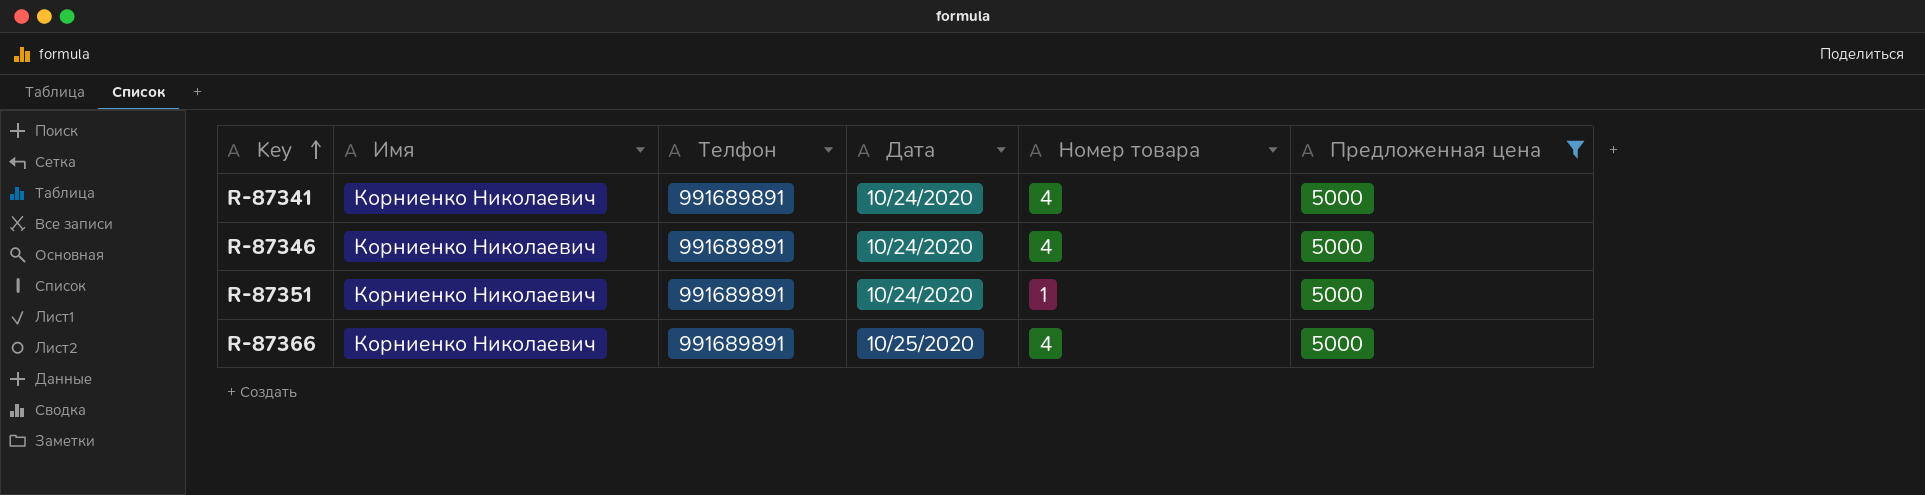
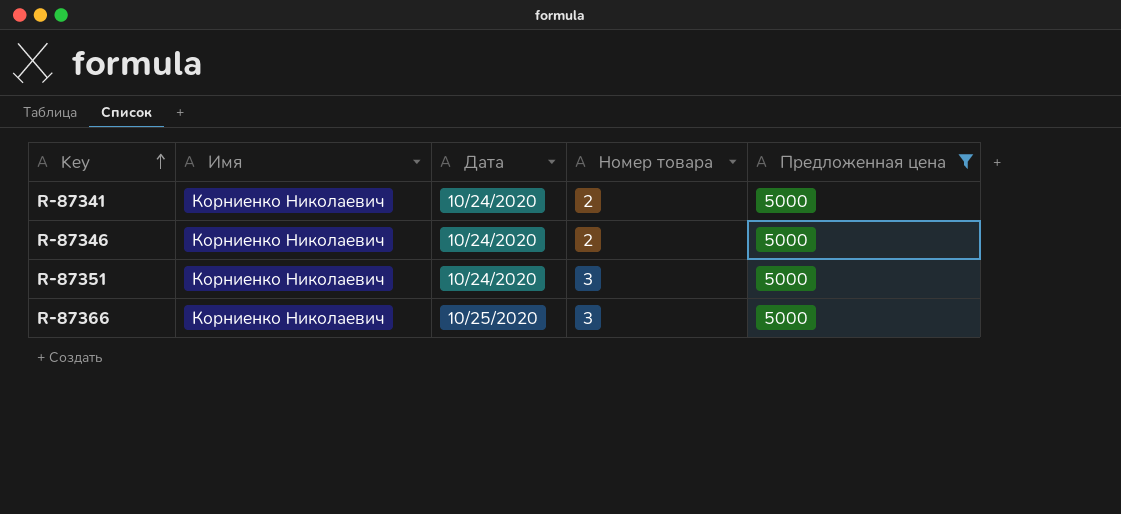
column Телфон | position: 3 -> none
R-87341 | Номер товара: 4 -> 2
R-87346 | Номер товара: 4 -> 2
R-87351 | Номер товара: 1 -> 3
R-87366 | Номер товара: 4 -> 3

